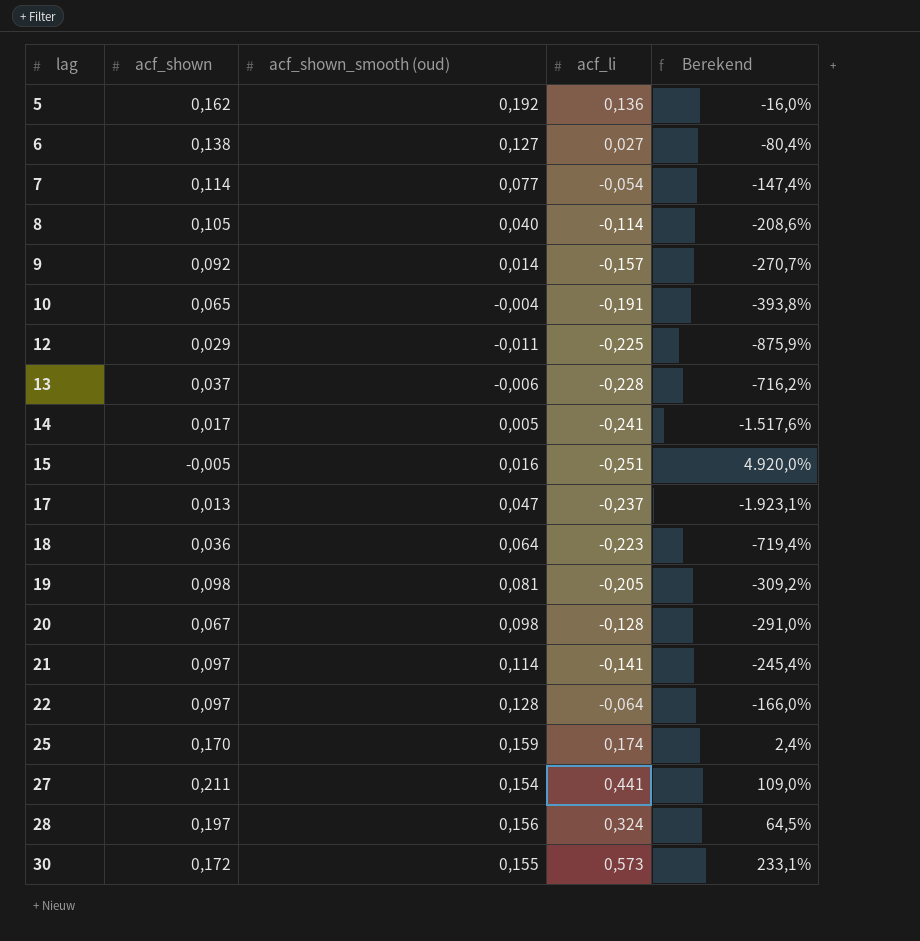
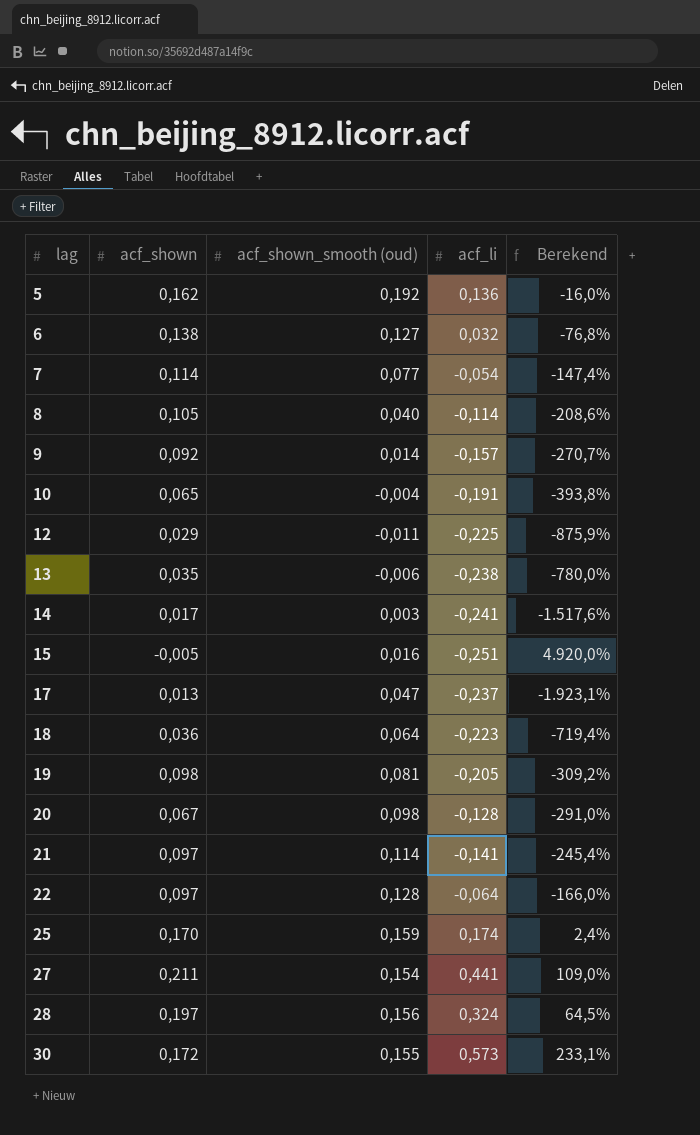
6 | acf_li: 0,027 -> 0,032
6 | Berekend: -80,4% -> -76,8%
13 | acf_shown: 0,037 -> 0,035
13 | acf_li: -0,228 -> -0,238
13 | Berekend: -716,2% -> -780,0%
14 | acf_shown_smooth (oud): 0,005 -> 0,003

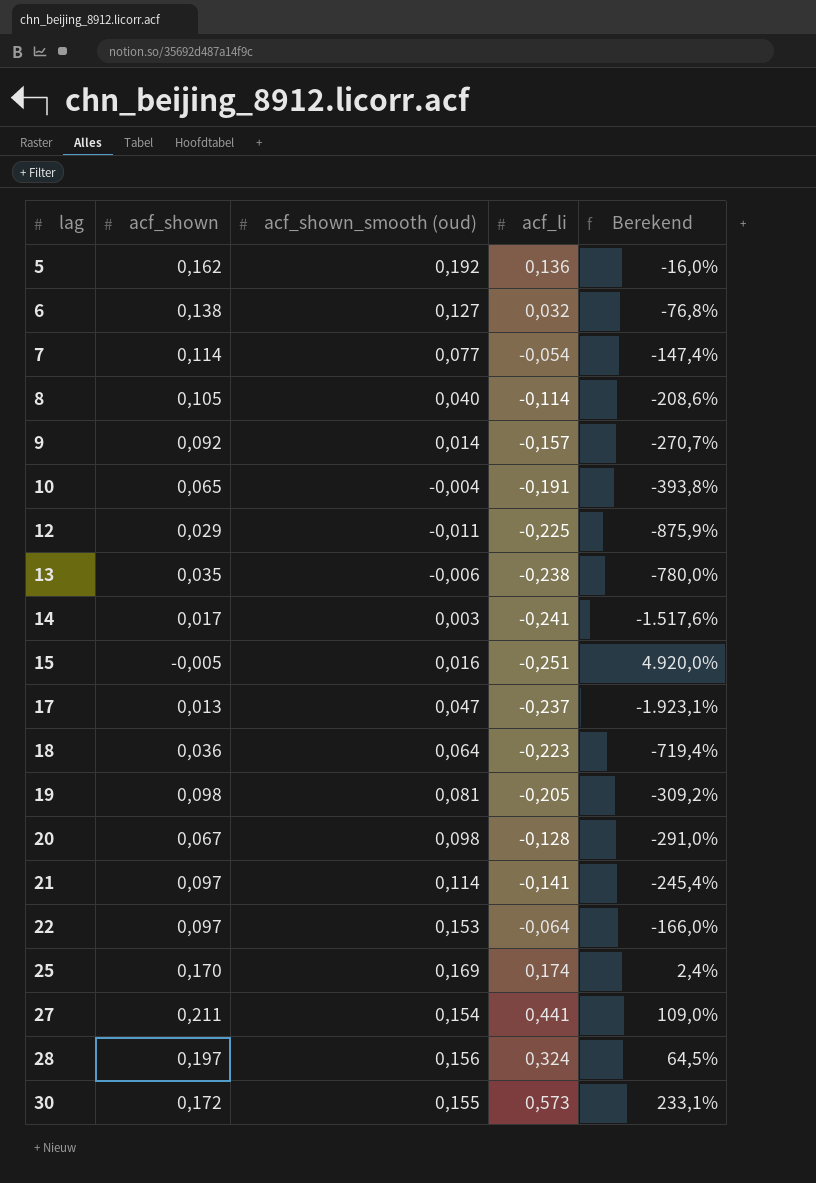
22 | acf_shown_smooth (oud): 0,128 -> 0,153
25 | acf_shown_smooth (oud): 0,159 -> 0,169

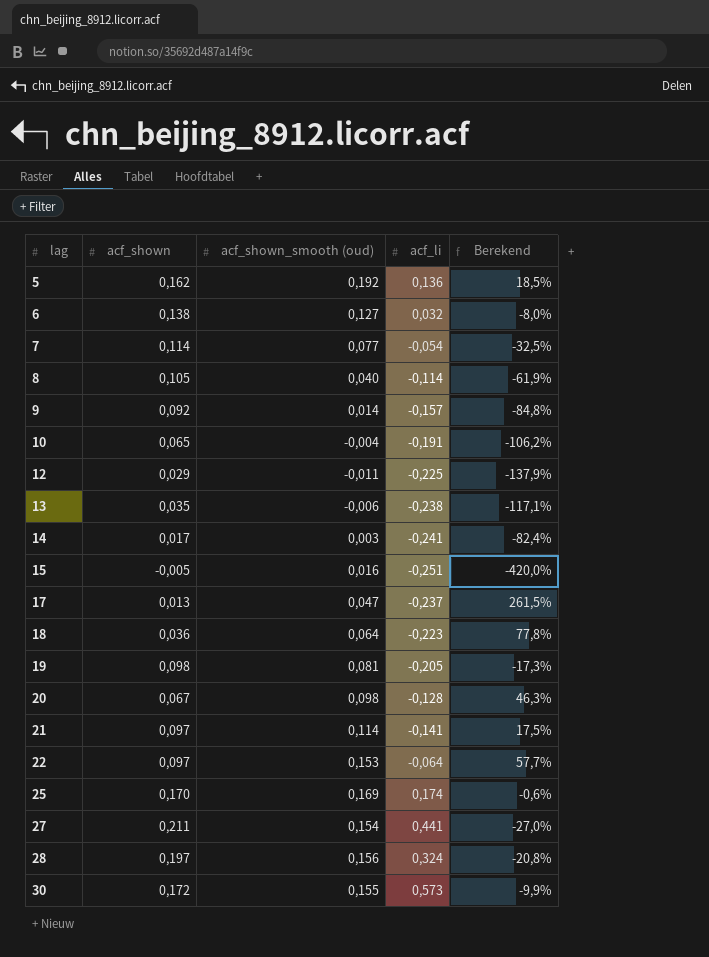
column Berekend | formula: ([acf_li] - [acf_shown]) / [acf_shown] -> ([acf_shown_smooth (oud)] - [acf_shown]) / [acf_shown]

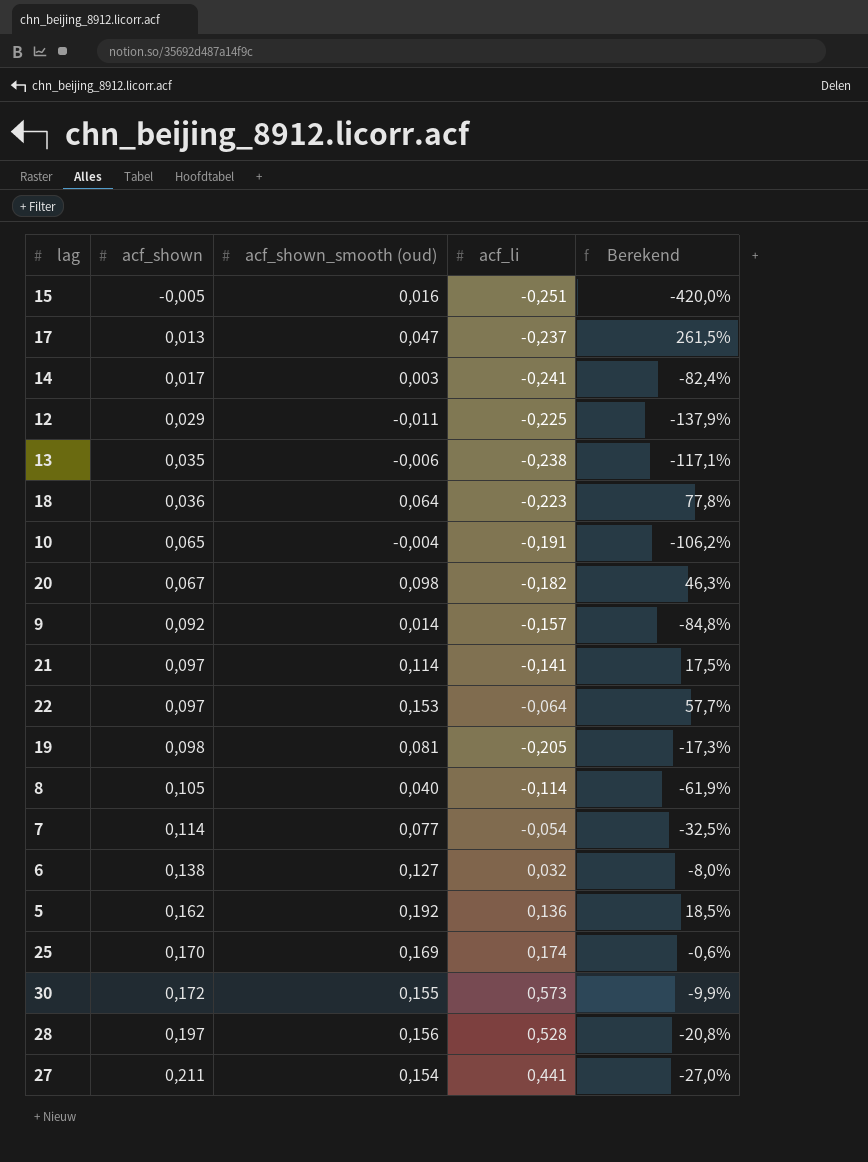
row order: lag ascending -> acf_shown ascending
20 | acf_li: -0,128 -> -0,182
28 | acf_li: 0,324 -> 0,528

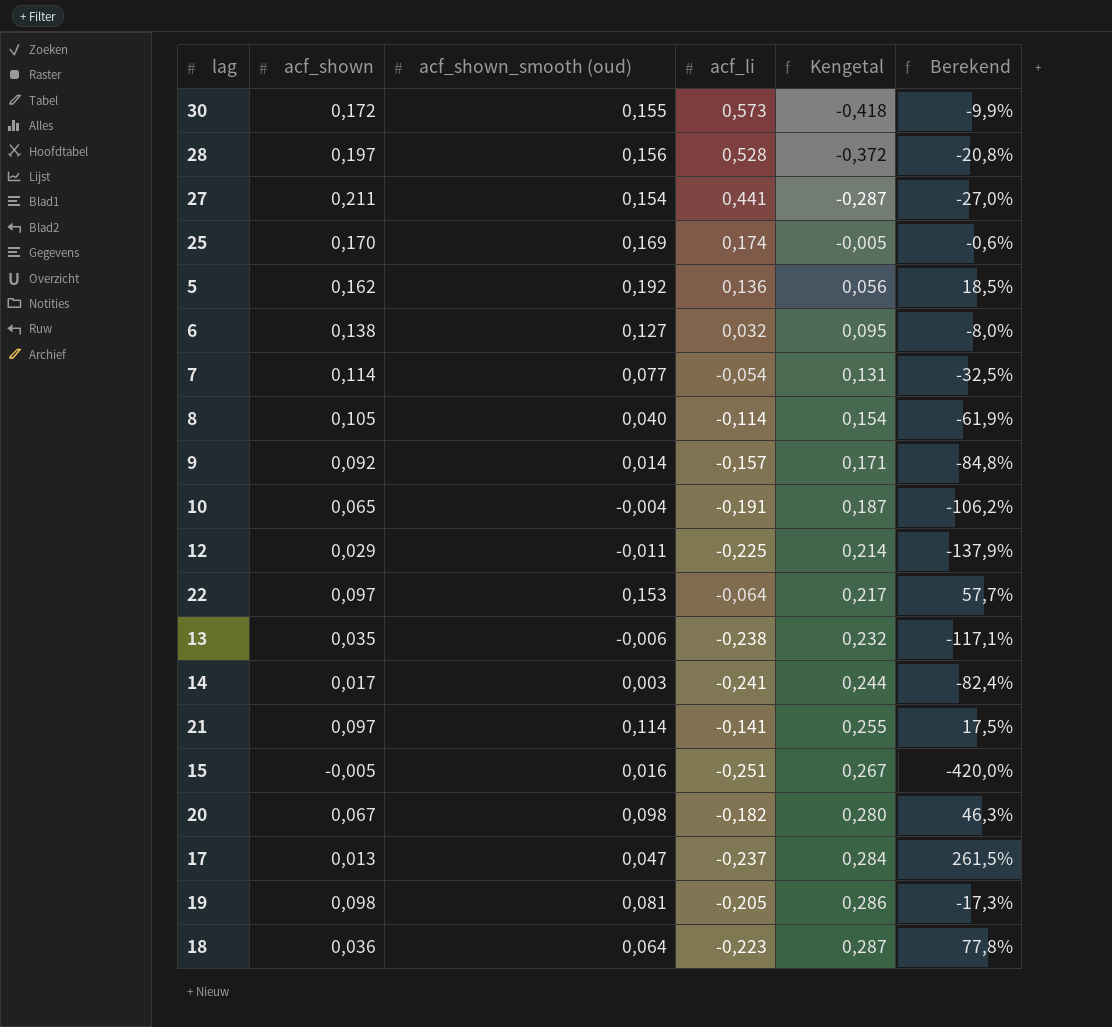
row order: acf_shown ascending -> Kengetal ascending
column Kengetal | formula: none -> [acf_shown_smooth (oud)] - [acf_li]

